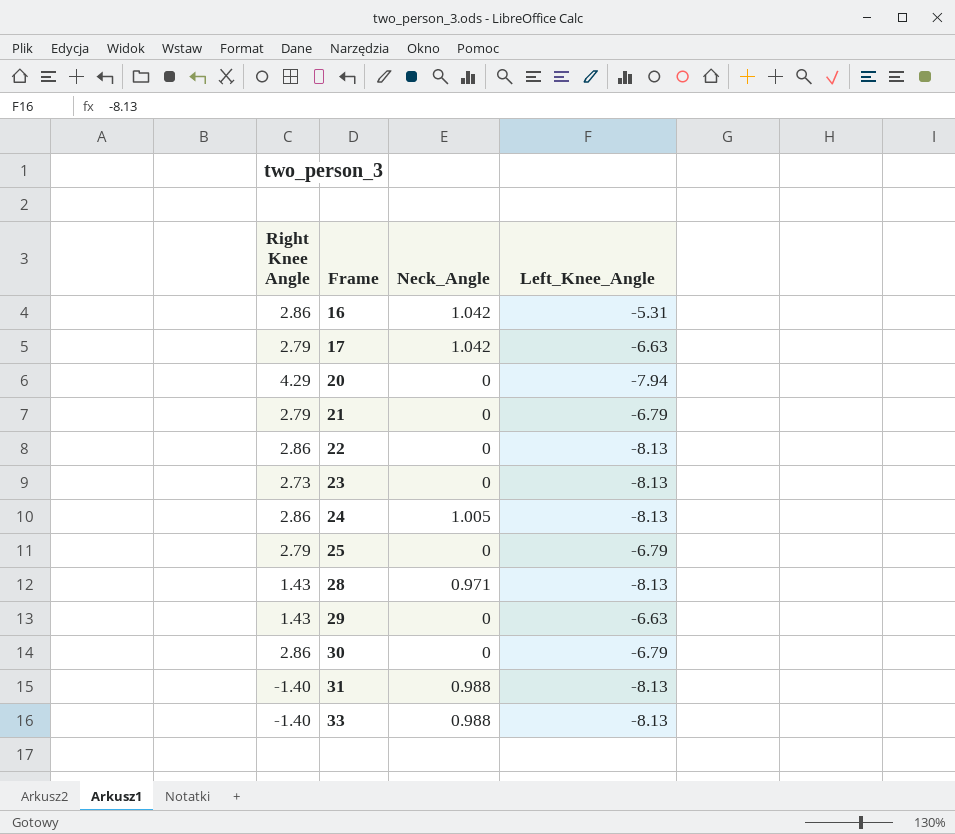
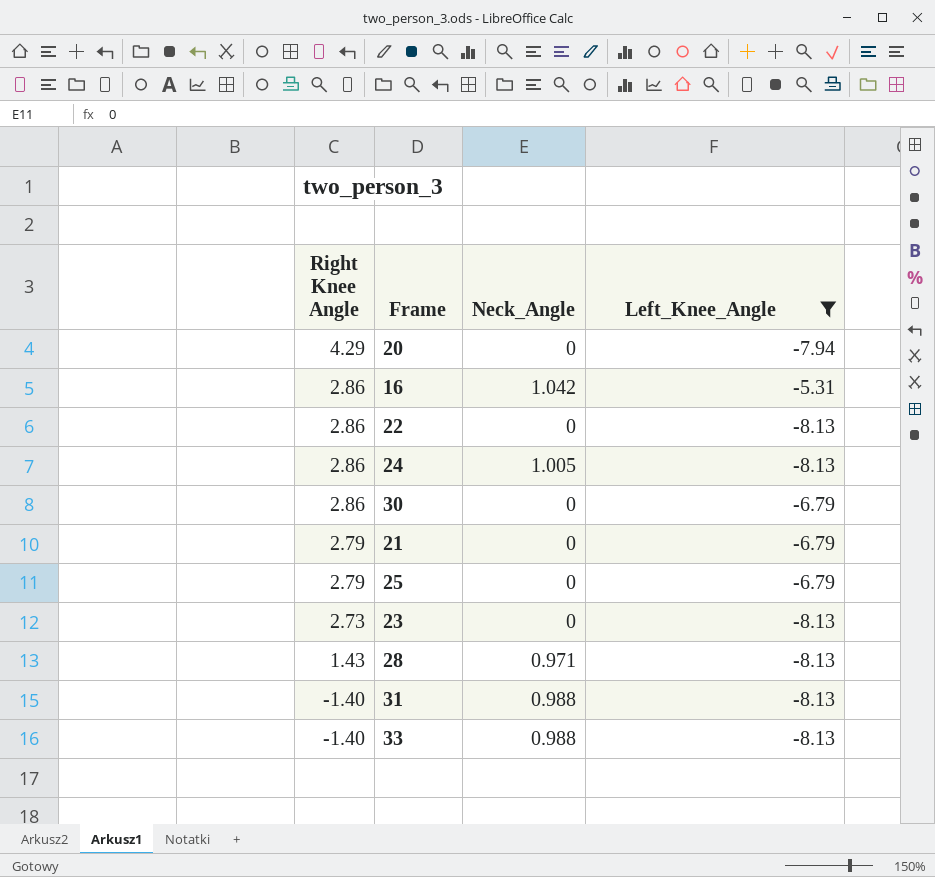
filter: none -> Left_Knee_Angle != -6.63
row order: Frame ascending -> Right Knee Angle descending

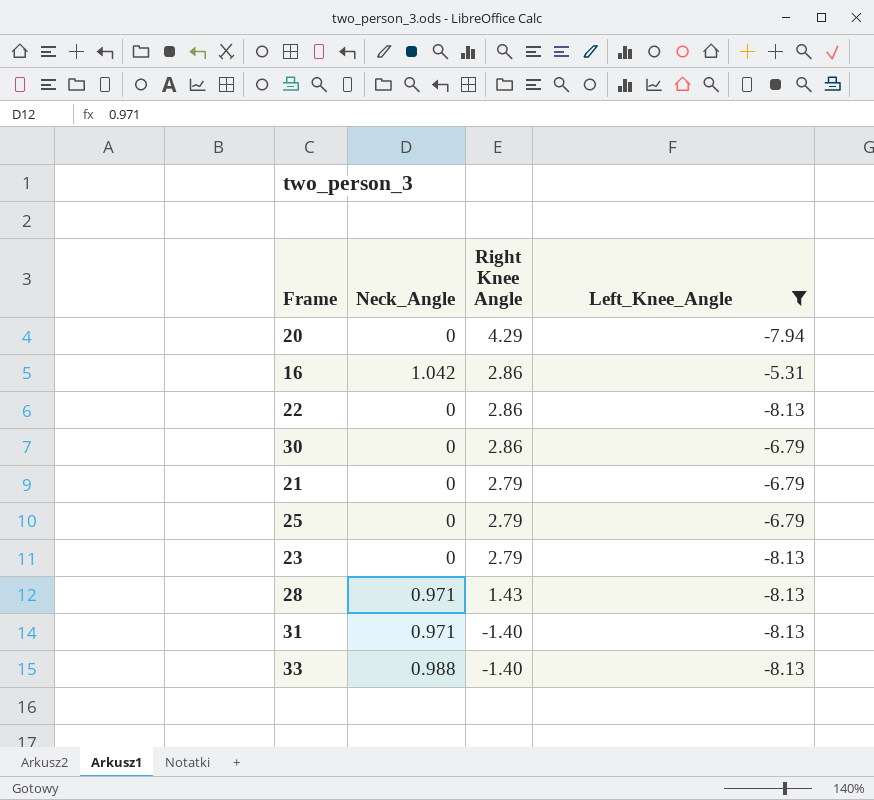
column Right Knee Angle | position: 1 -> 3
row 24: 2.86 | 1.005 | -8.13 -> none
23 | Right Knee Angle: 2.73 -> 2.79
31 | Neck_Angle: 0.988 -> 0.971

